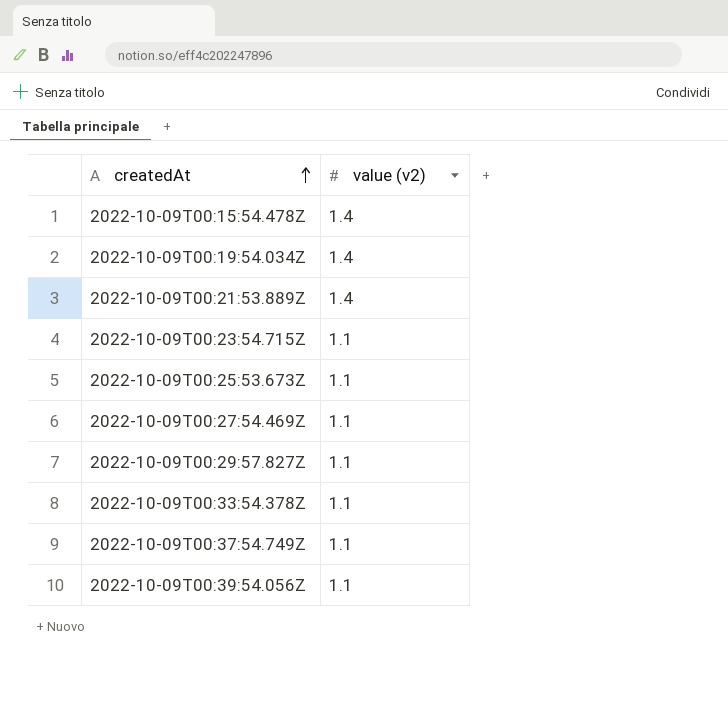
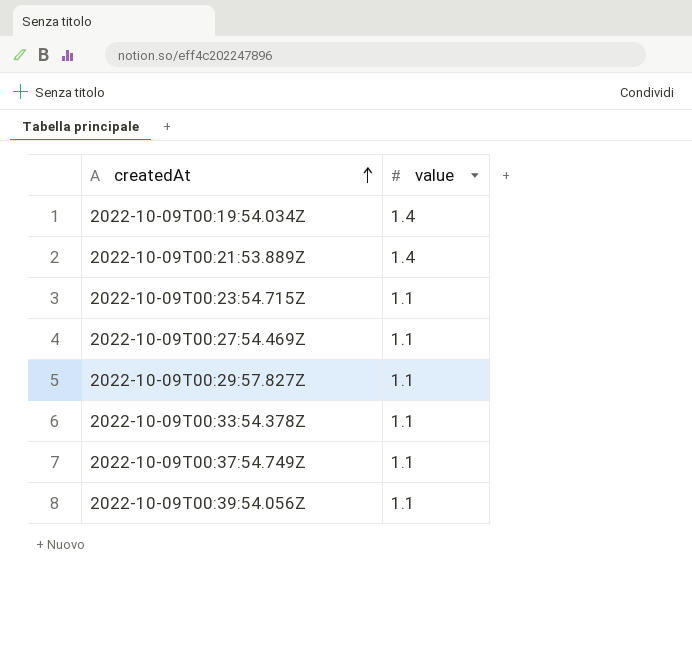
column name: value (v2) -> value
row 2022-10-09T00:15:54.478Z: 1.4 -> none
row 2022-10-09T00:25:53.673Z: 1.1 -> none

